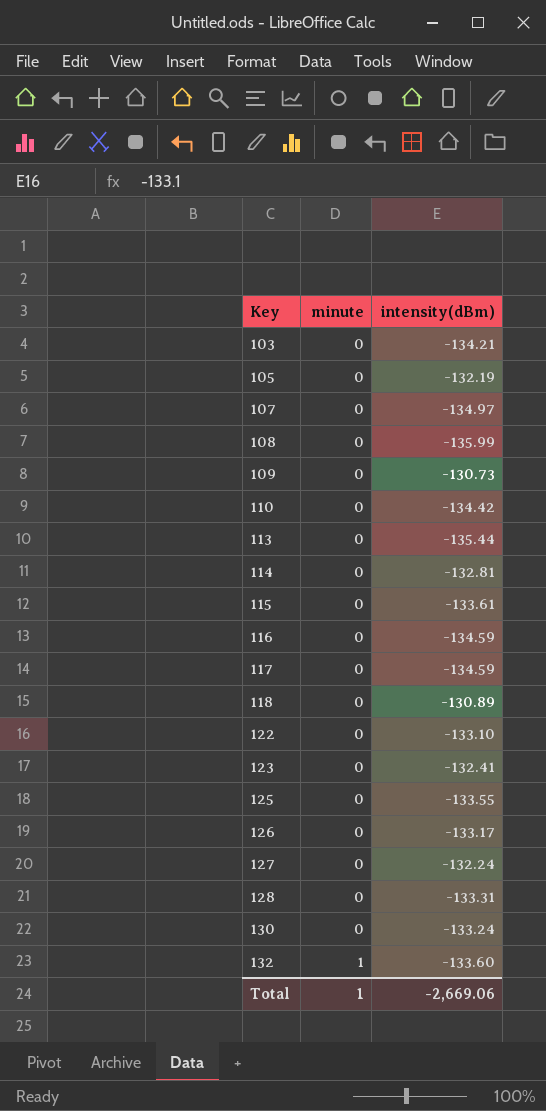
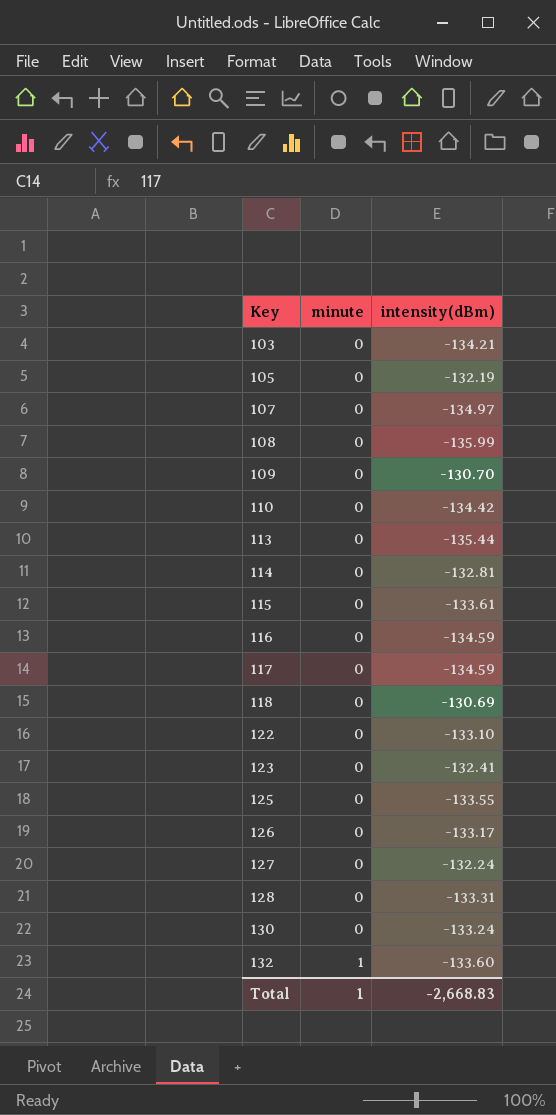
109 | intensity(dBm): -130.73 -> -130.70
118 | intensity(dBm): -130.89 -> -130.69
Total | intensity(dBm): -2,669.06 -> -2,668.83

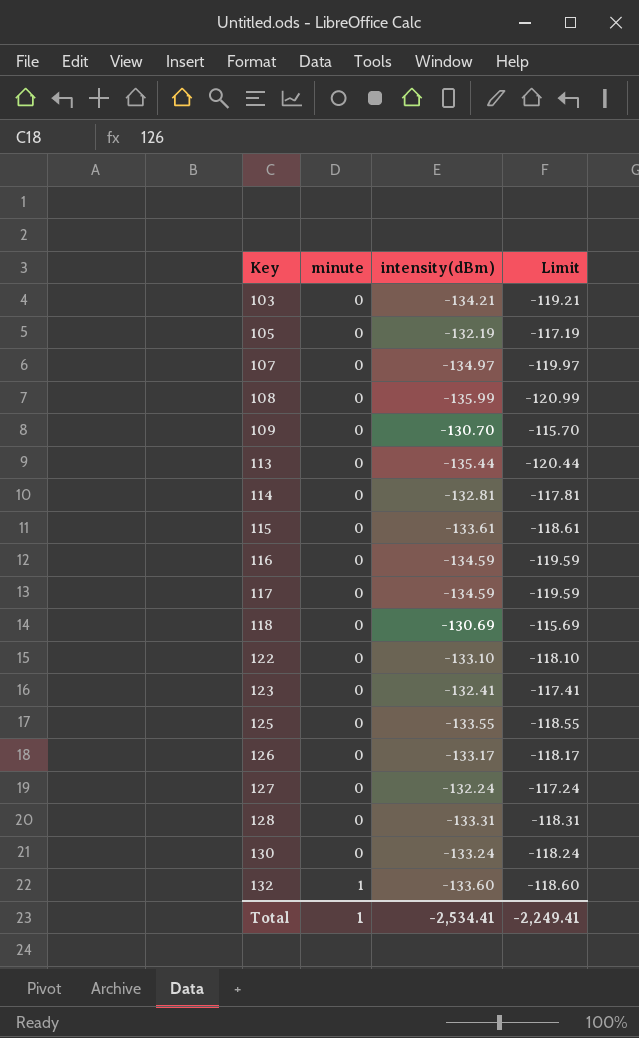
column Limit | formula: none -> [intensity(dBm)] + 15
row 110: 0 | -134.42 -> none
Total | intensity(dBm): -2,668.83 -> -2,534.41

